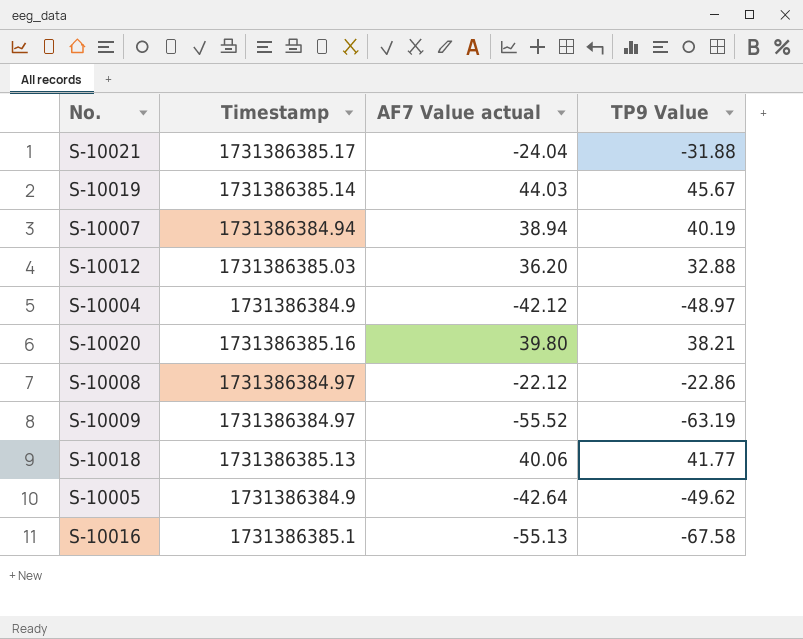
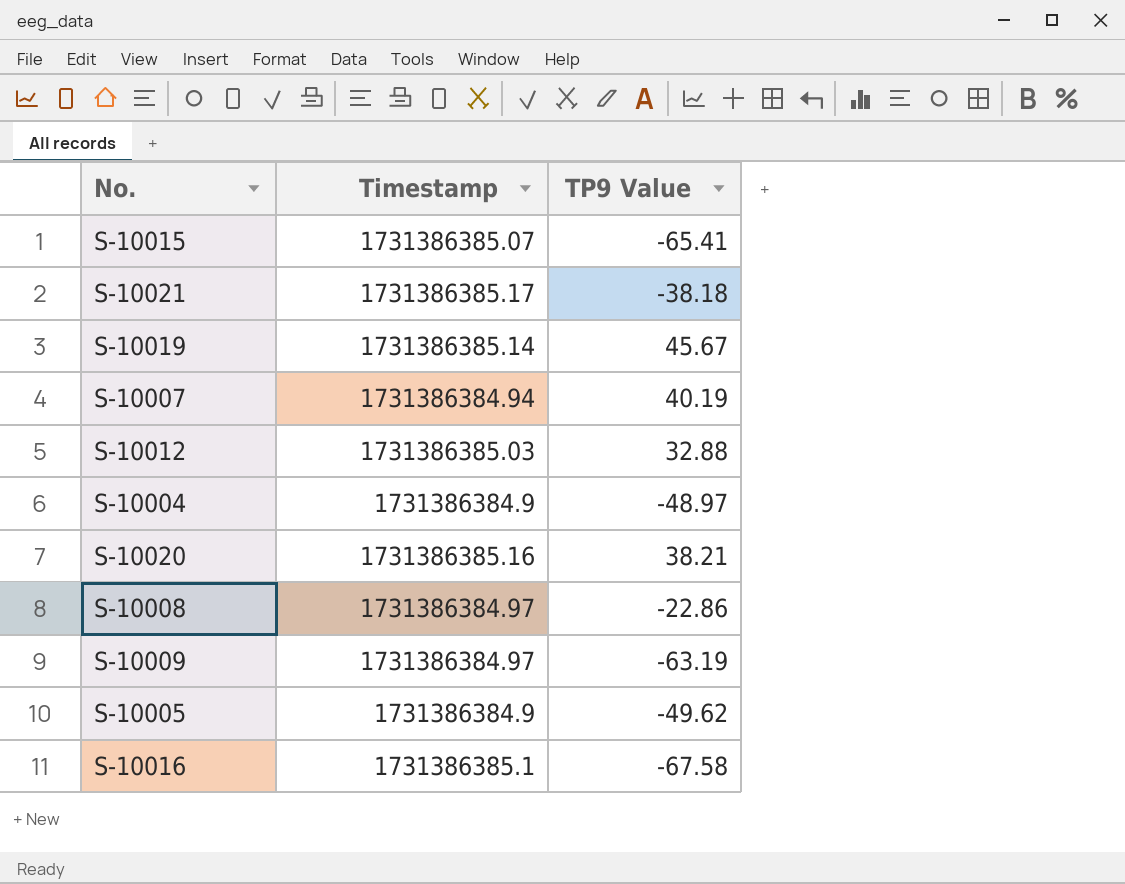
column AF7 Value actual | position: 3 -> none
row S-10018: 1731386385.13 | 40.06 | 41.77 -> none
row S-10015: none -> 1731386385.07 | -65.41
S-10021 | TP9 Value: -31.88 -> -38.18

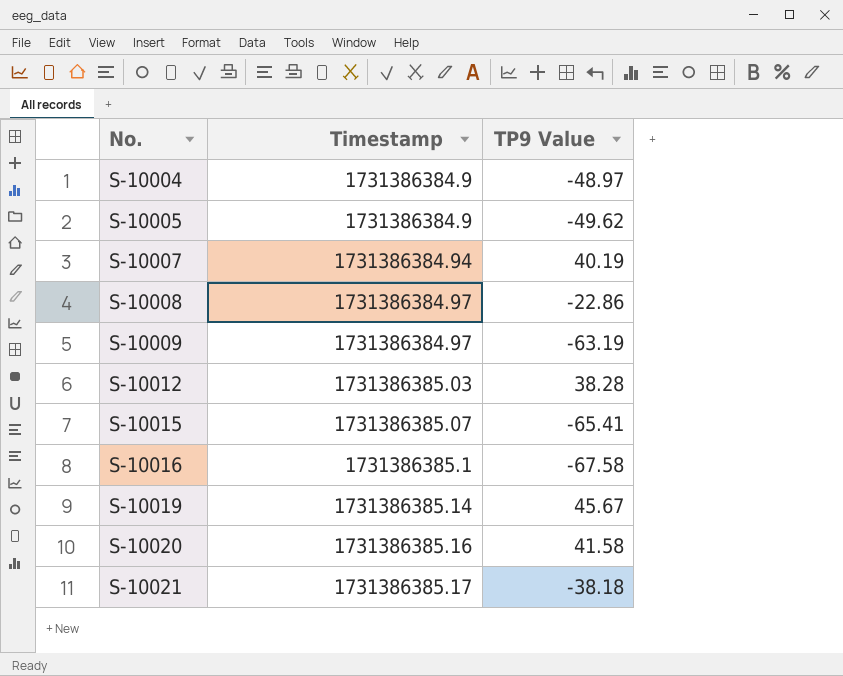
row order: none -> No. ascending
S-10012 | TP9 Value: 32.88 -> 38.28
S-10020 | TP9 Value: 38.21 -> 41.58

